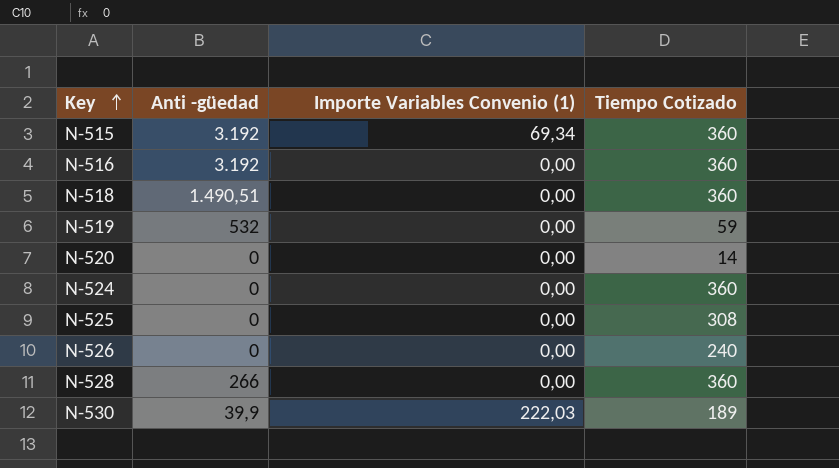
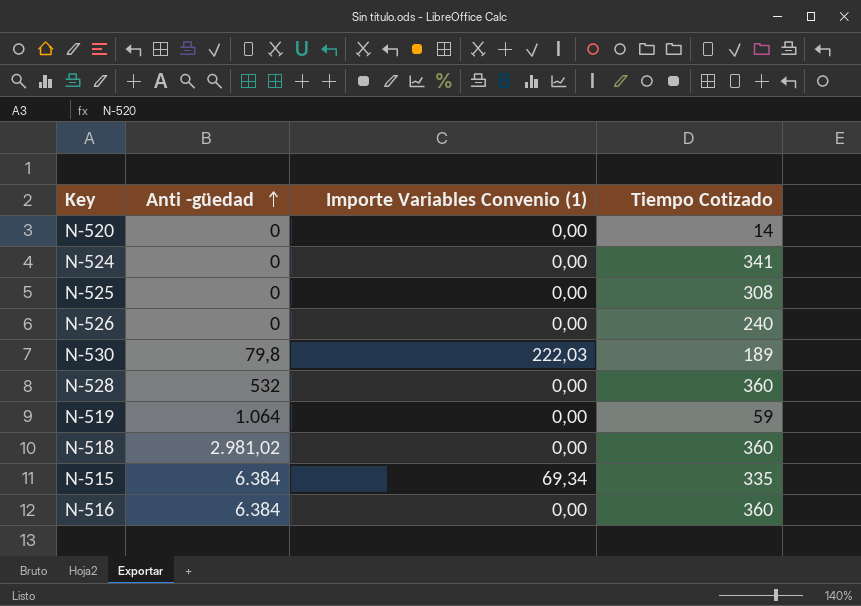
row order: Key ascending -> Anti -güedad ascending
N-524 | Tiempo Cotizado: 360 -> 341
N-530 | Anti -güedad: 39,9 -> 79,8
N-528 | Anti -güedad: 266 -> 532
N-519 | Anti -güedad: 532 -> 1.064
N-518 | Anti -güedad: 1.490,51 -> 2.981,02
N-515 | Anti -güedad: 3.192 -> 6.384
N-515 | Tiempo Cotizado: 360 -> 335
N-516 | Anti -güedad: 3.192 -> 6.384

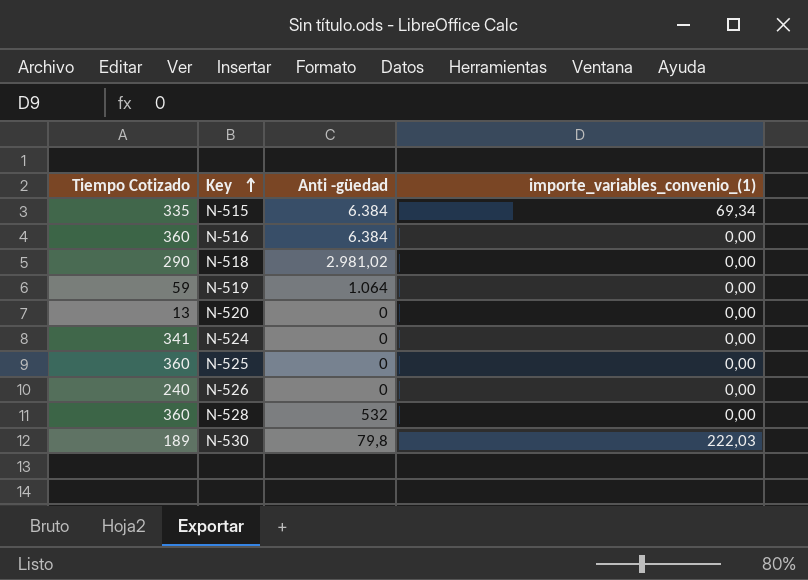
row order: Anti -güedad ascending -> Key ascending
column Tiempo Cotizado | position: 4 -> 1
column name: Importe Variables Convenio (1) -> importe_variables_convenio_(1)
N-518 | Tiempo Cotizado: 360 -> 290
N-520 | Tiempo Cotizado: 14 -> 13
N-525 | Tiempo Cotizado: 308 -> 360

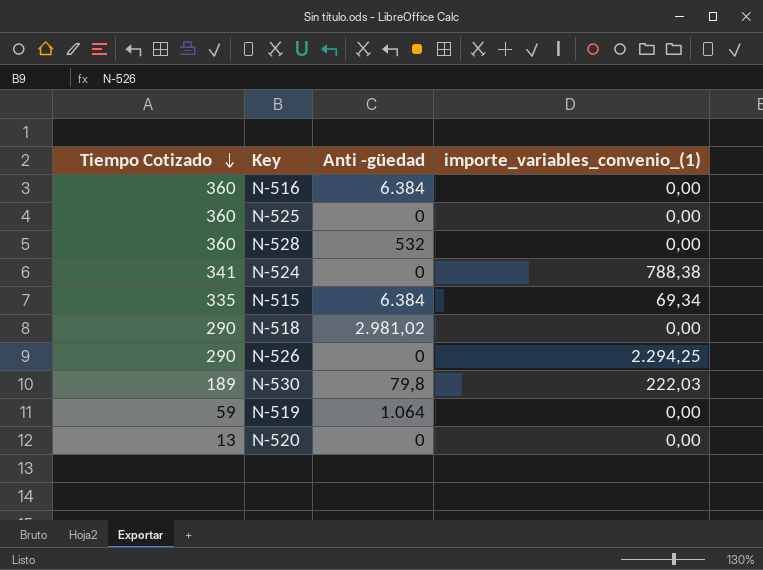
row order: Key ascending -> Tiempo Cotizado descending
N-524 | importe_variables_convenio_(1): 0,00 -> 788,38
N-526 | Tiempo Cotizado: 240 -> 290
N-526 | importe_variables_convenio_(1): 0,00 -> 2.294,25

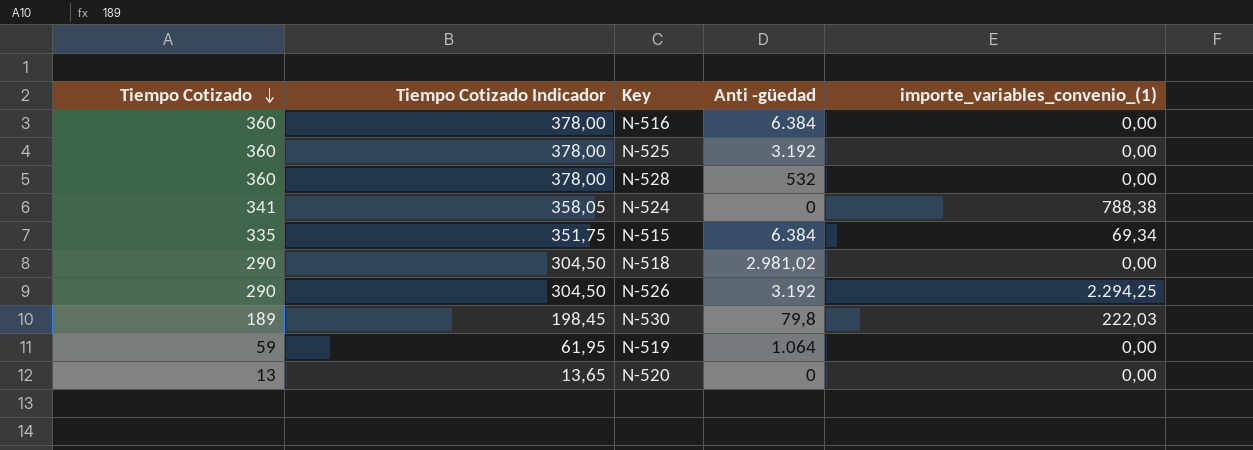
column Tiempo Cotizado Indicador | formula: none -> [Tiempo Cotizado] * 1,05
N-525 | Anti -güedad: 0 -> 3.192
N-526 | Anti -güedad: 0 -> 3.192

